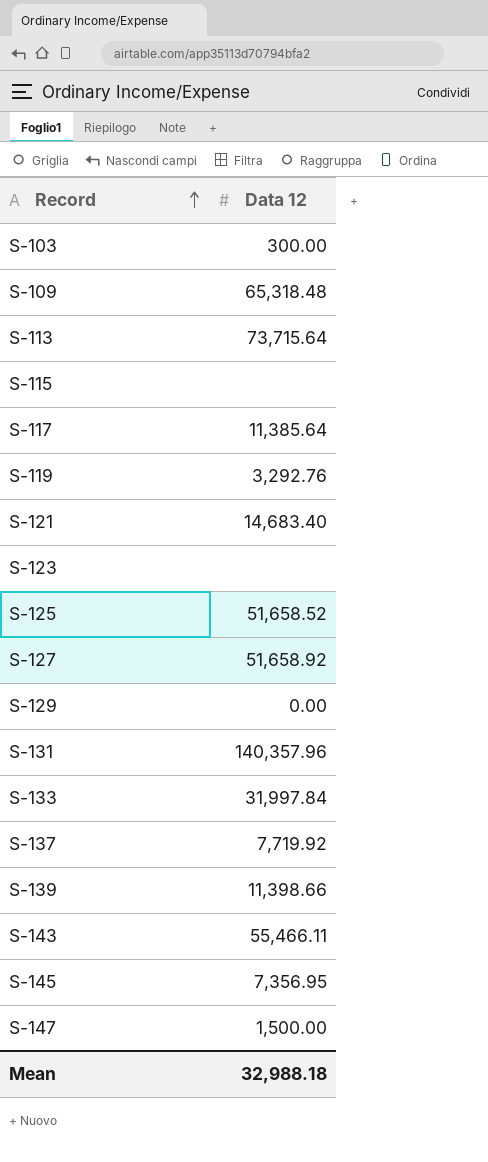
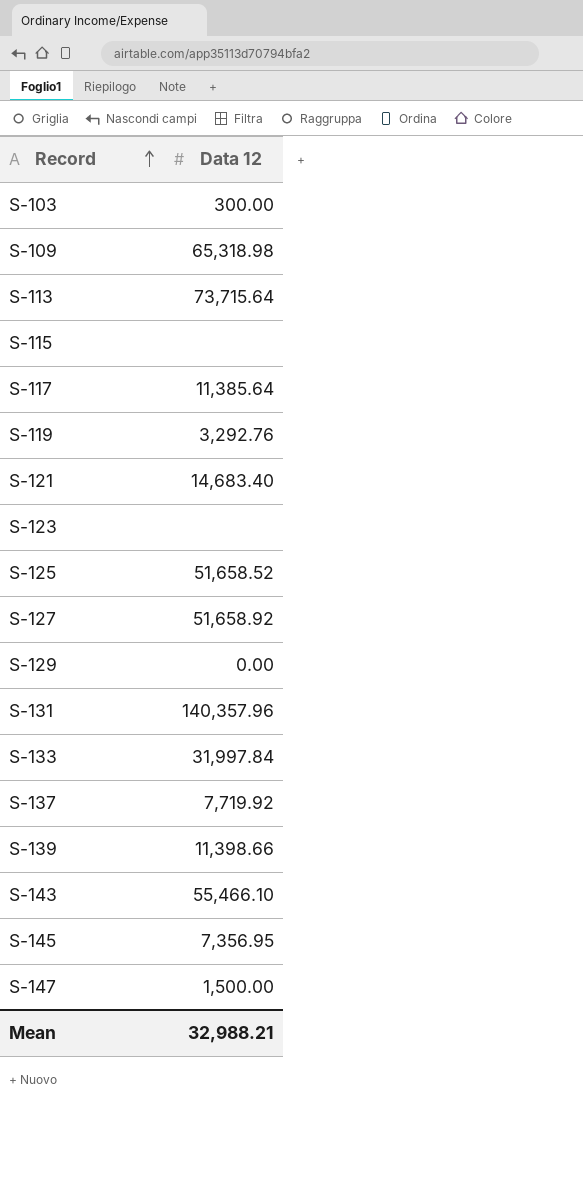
S-109 | Data 12: 65,318.48 -> 65,318.98
S-143 | Data 12: 55,466.11 -> 55,466.10
Mean | Data 12: 32,988.18 -> 32,988.21

